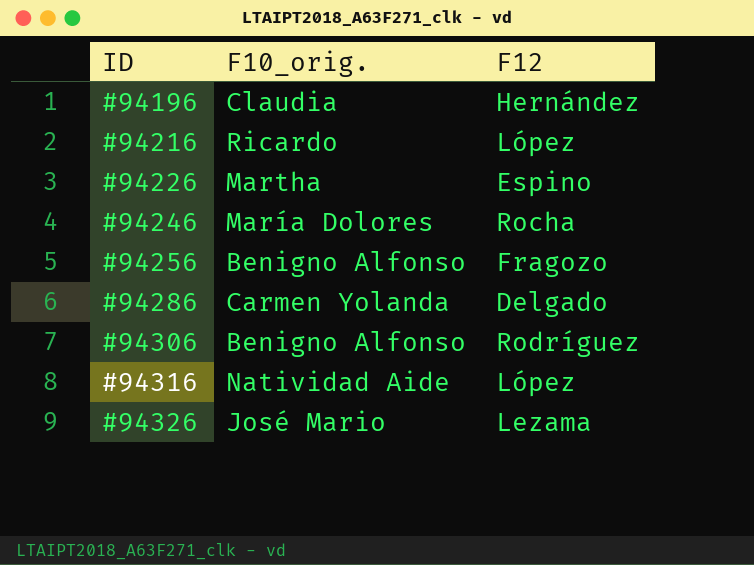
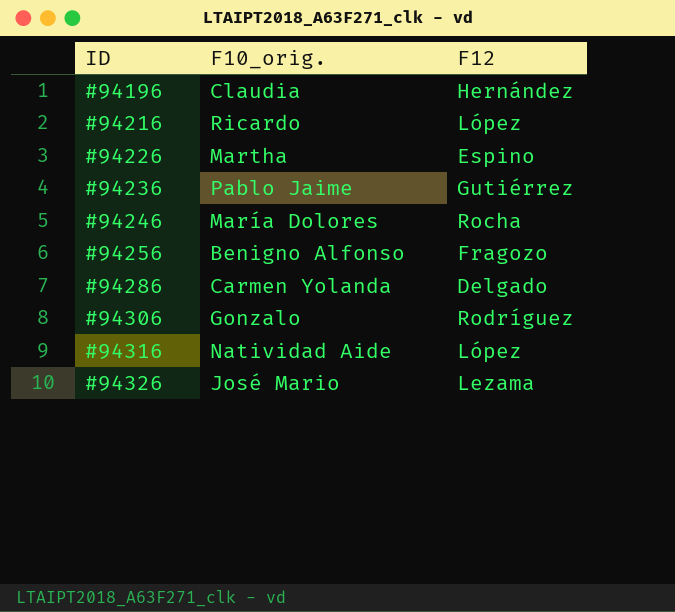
row #94236: none -> Pablo Jaime | Gutiérrez
#94306 | F10_orig.: Benigno Alfonso -> Gonzalo

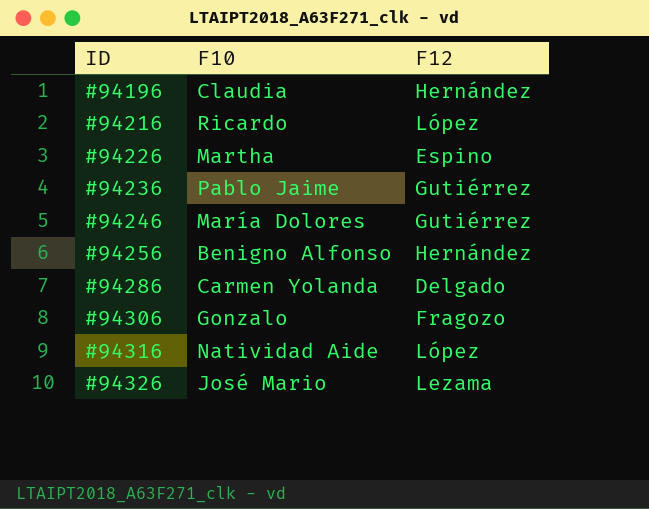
column name: F10_orig. -> F10
#94246 | F12: Rocha -> Gutiérrez
#94256 | F12: Fragozo -> Hernández
#94306 | F12: Rodríguez -> Fragozo

